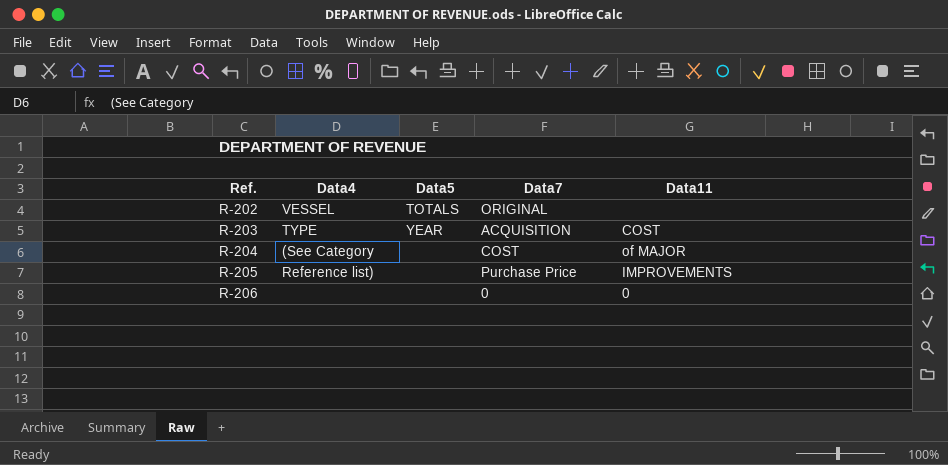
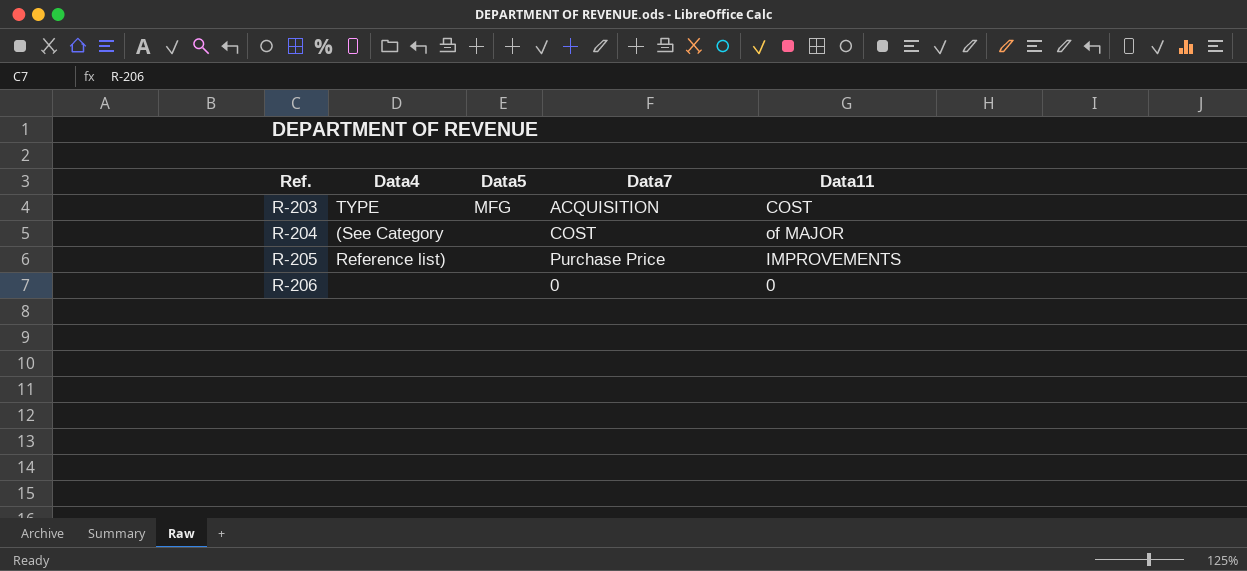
row R-202: VESSEL | TOTALS | ORIGINAL | none -> none
R-203 | Data5: YEAR -> MFG

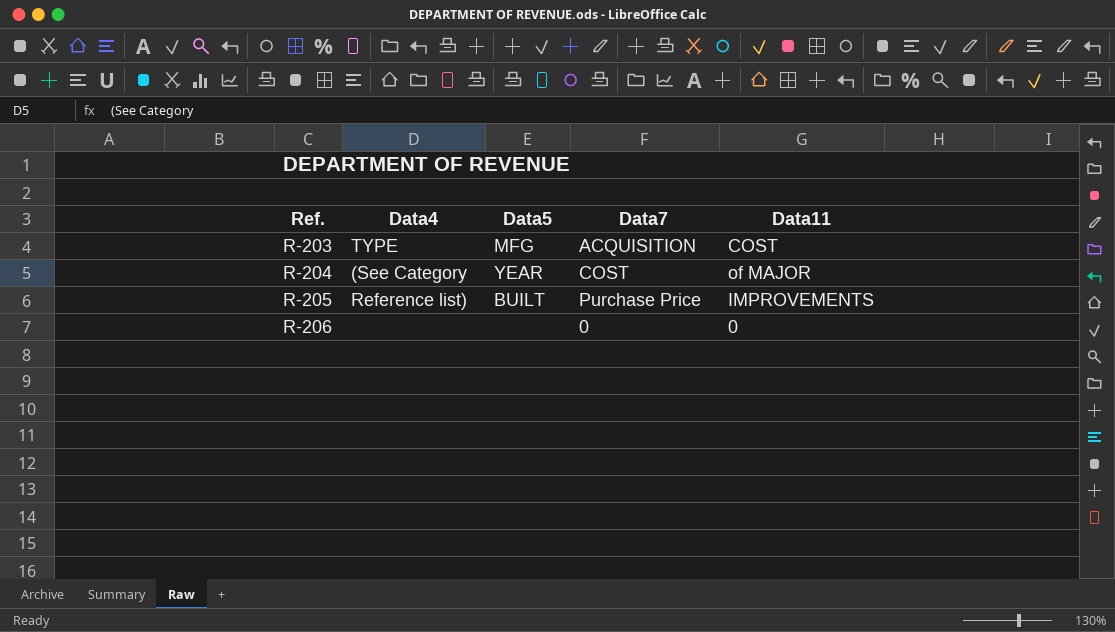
R-204 | Data5: none -> YEAR
R-205 | Data5: none -> BUILT

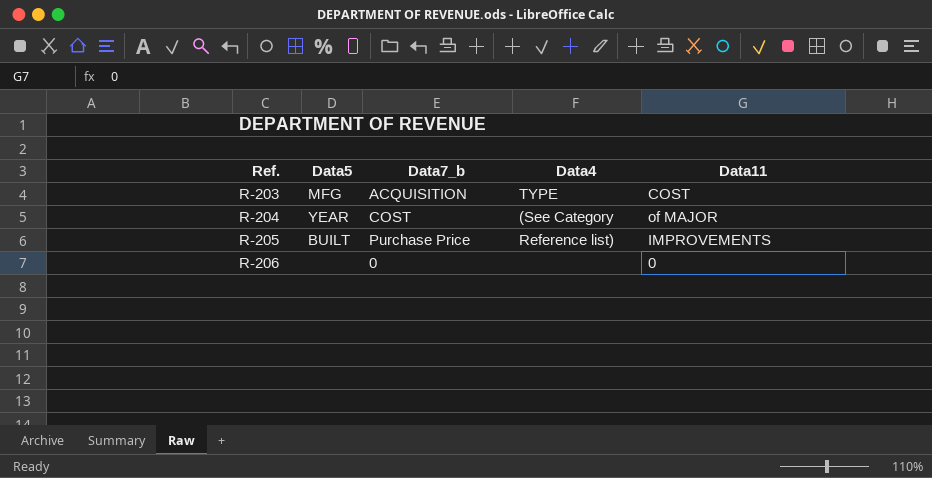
column name: Data7 -> Data7_b
column Data4 | position: 2 -> 4

